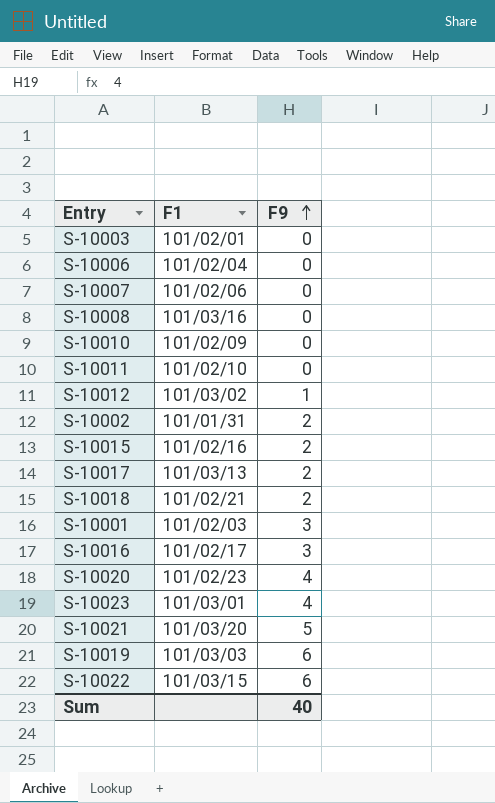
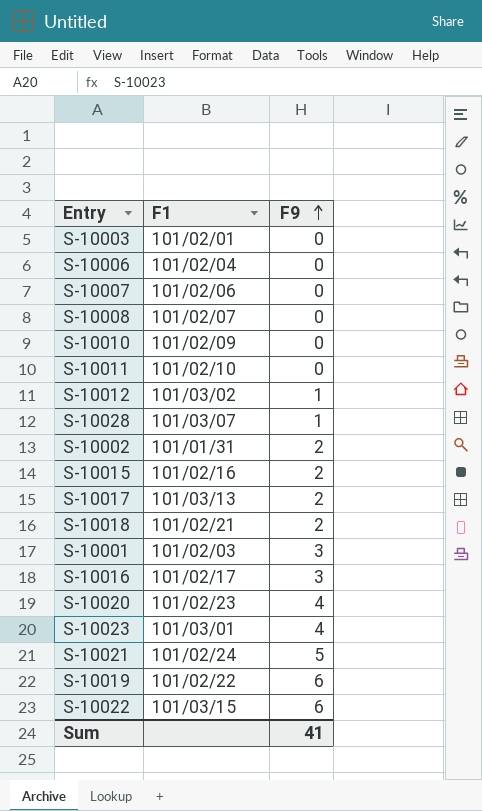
S-10008 | F1: 101/03/16 -> 101/02/07
row S-10028: none -> 101/03/07 | 1
S-10021 | F1: 101/03/20 -> 101/02/24
S-10019 | F1: 101/03/03 -> 101/02/22
Sum | F9: 40 -> 41

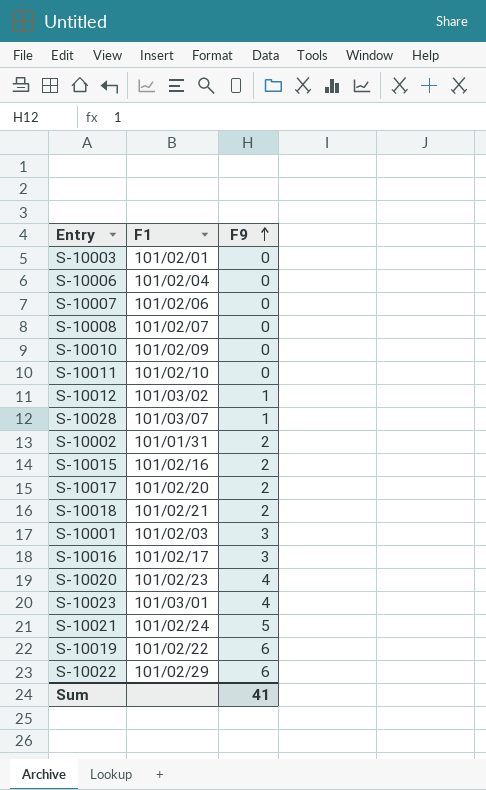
S-10017 | F1: 101/03/13 -> 101/02/20
S-10022 | F1: 101/03/15 -> 101/02/29

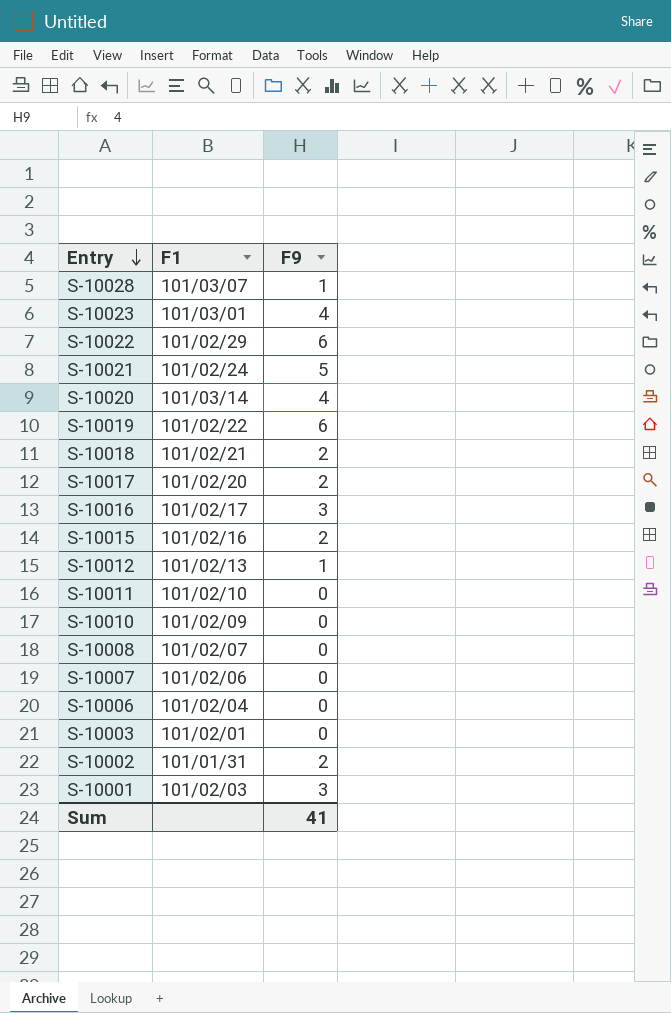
row order: F9 ascending -> Entry descending
S-10020 | F1: 101/02/23 -> 101/03/14
S-10012 | F1: 101/03/02 -> 101/02/13

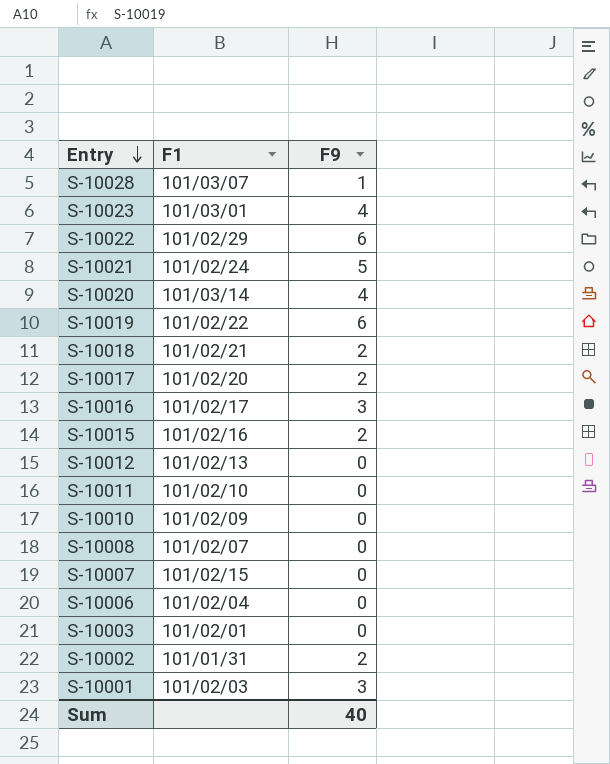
S-10012 | F9: 1 -> 0
S-10007 | F1: 101/02/06 -> 101/02/15
Sum | F9: 41 -> 40

